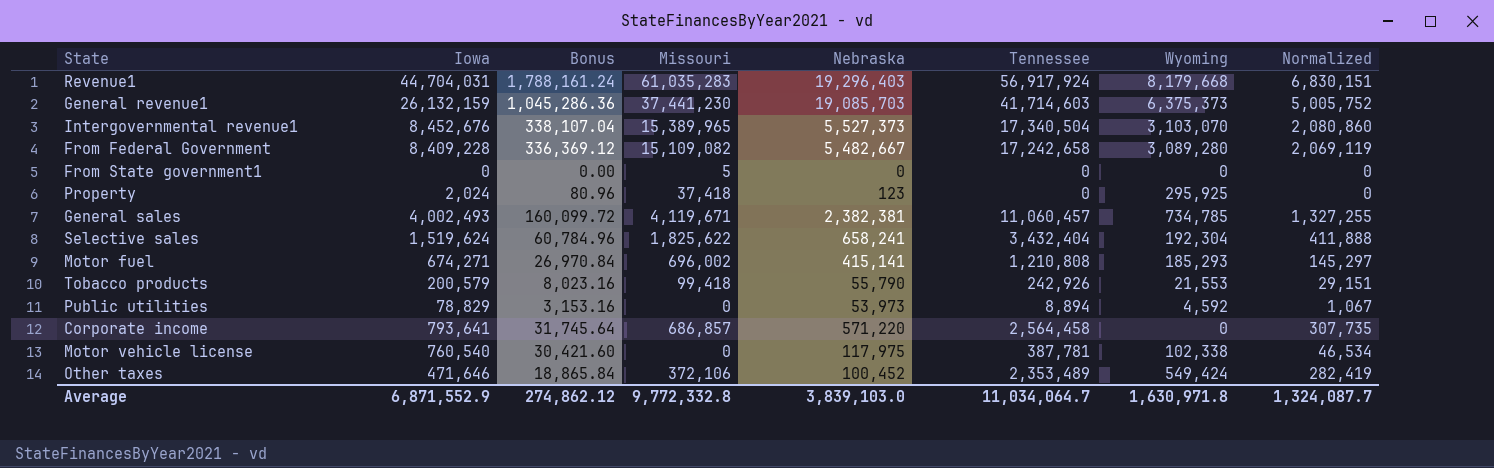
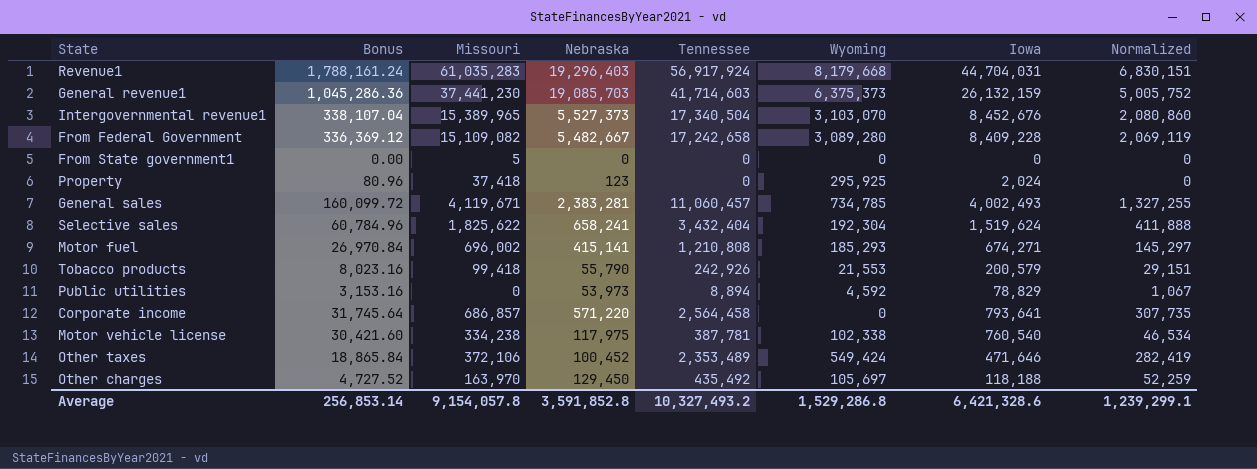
column Iowa | position: 2 -> 7
General sales | Nebraska: 2,382,381 -> 2,383,281
Motor vehicle license | Missouri: 0 -> 334,238
row Other charges: none -> 4,727.52 | 163,970 | 129,450 | 435,492 | 105,697 | 118,188 | 52,259
Average | Bonus: 274,862.12 -> 256,853.14
Average | Missouri: 9,772,332.8 -> 9,154,057.8
Average | Nebraska: 3,839,103.0 -> 3,591,852.8
Average | Tennessee: 11,034,064.7 -> 10,327,493.2
Average | Wyoming: 1,630,971.8 -> 1,529,286.8
Average | Iowa: 6,871,552.9 -> 6,421,328.6
Average | Normalized: 1,324,087.7 -> 1,239,299.1

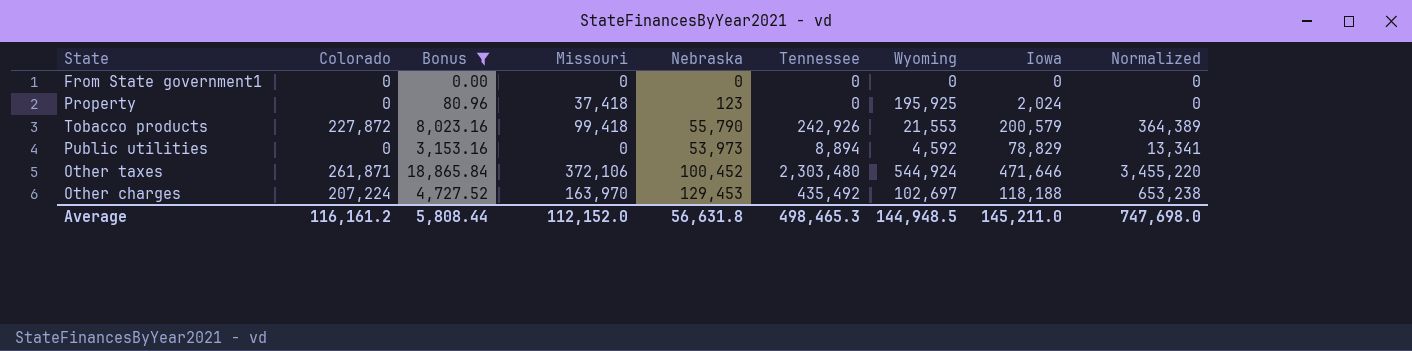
filter: none -> Bonus <= 18,865.84
column Colorado | position: none -> 2
column Normalized | formula: [Tennessee] * 0.12 -> [Tennessee] * 1.5
From State government1 | Missouri: 5 -> 0
Property | Wyoming: 295,925 -> 195,925
Other taxes | Tennessee: 2,353,489 -> 2,303,480
Other taxes | Wyoming: 549,424 -> 544,924
Other charges | Nebraska: 129,450 -> 129,453
Other charges | Wyoming: 105,697 -> 102,697
Average | Bonus: 256,853.14 -> 5,808.44
Average | Missouri: 9,154,057.8 -> 112,152.0
Average | Nebraska: 3,591,852.8 -> 56,631.8
Average | Tennessee: 10,327,493.2 -> 498,465.3
Average | Wyoming: 1,529,286.8 -> 144,948.5
Average | Iowa: 6,421,328.6 -> 145,211.0
Average | Normalized: 1,239,299.1 -> 747,698.0

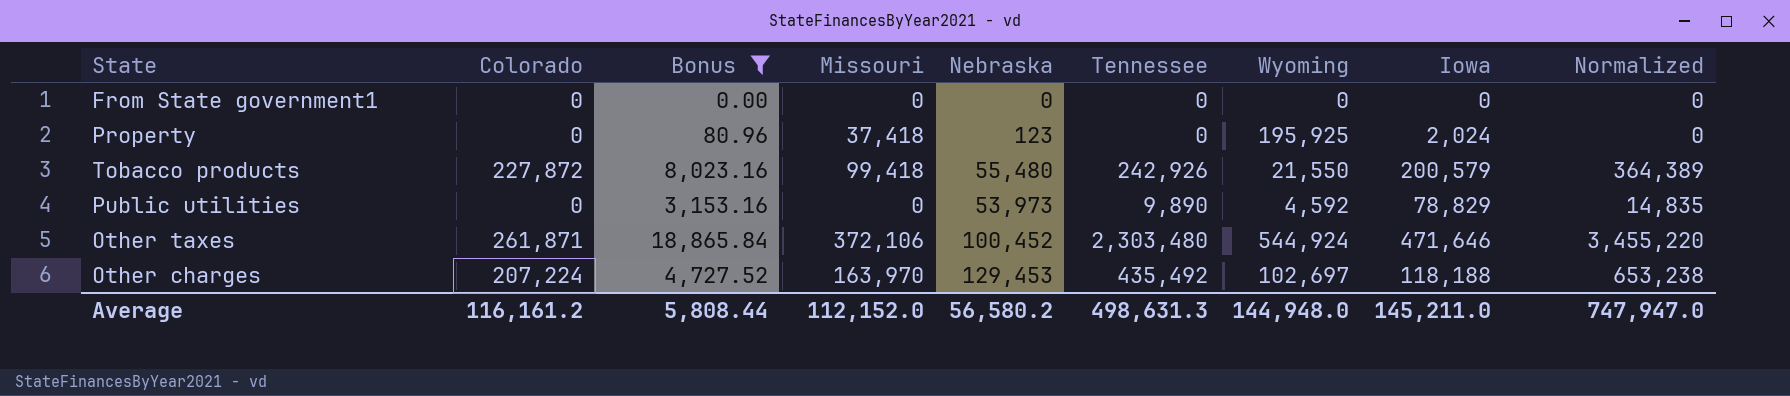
Tobacco products | Nebraska: 55,790 -> 55,480
Tobacco products | Wyoming: 21,553 -> 21,550
Public utilities | Tennessee: 8,894 -> 9,890
Public utilities | Normalized: 13,341 -> 14,835
Average | Nebraska: 56,631.8 -> 56,580.2
Average | Tennessee: 498,465.3 -> 498,631.3
Average | Wyoming: 144,948.5 -> 144,948.0
Average | Normalized: 747,698.0 -> 747,947.0

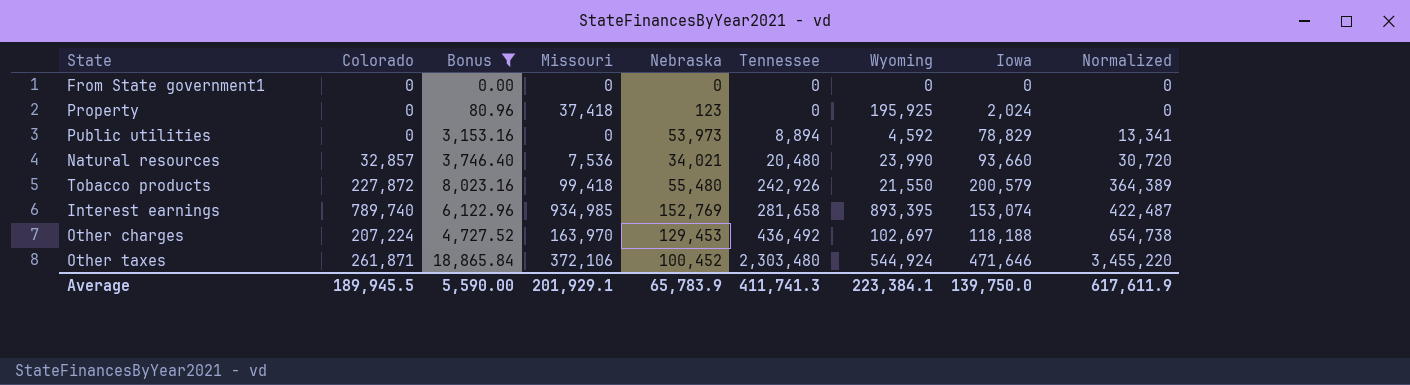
row order: none -> Tennessee ascending
Public utilities | Tennessee: 9,890 -> 8,894
Public utilities | Normalized: 14,835 -> 13,341
row Natural resources: none -> 32,857 | 3,746.40 | 7,536 | 34,021 | 20,480 | 23,990 | 93,660 | 30,720
row Interest earnings: none -> 789,740 | 6,122.96 | 934,985 | 152,769 | 281,658 | 893,395 | 153,074 | 422,487
Other charges | Tennessee: 435,492 -> 436,492
Other charges | Normalized: 653,238 -> 654,738
Average | Colorado: 116,161.2 -> 189,945.5
Average | Bonus: 5,808.44 -> 5,590.00
Average | Missouri: 112,152.0 -> 201,929.1
Average | Nebraska: 56,580.2 -> 65,783.9
Average | Tennessee: 498,631.3 -> 411,741.3
Average | Wyoming: 144,948.0 -> 223,384.1
Average | Iowa: 145,211.0 -> 139,750.0
Average | Normalized: 747,947.0 -> 617,611.9

